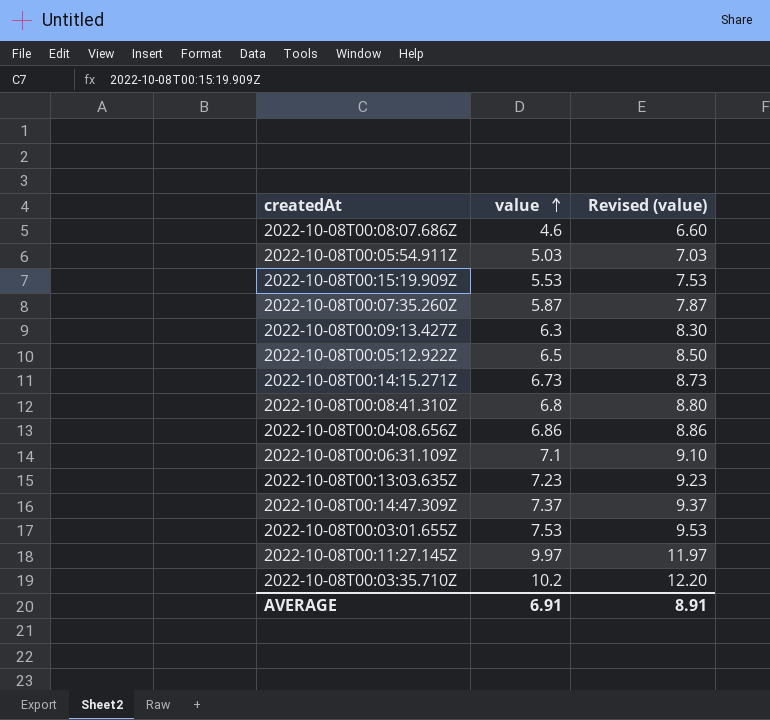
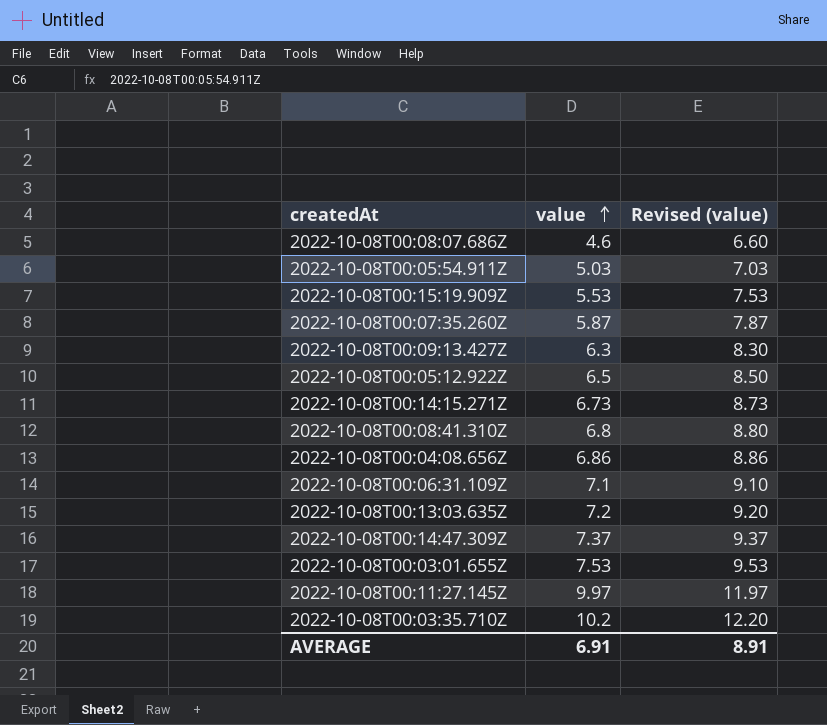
2022-10-08T00:13:03.635Z | value: 7.23 -> 7.2
2022-10-08T00:13:03.635Z | Revised (value): 9.23 -> 9.20

